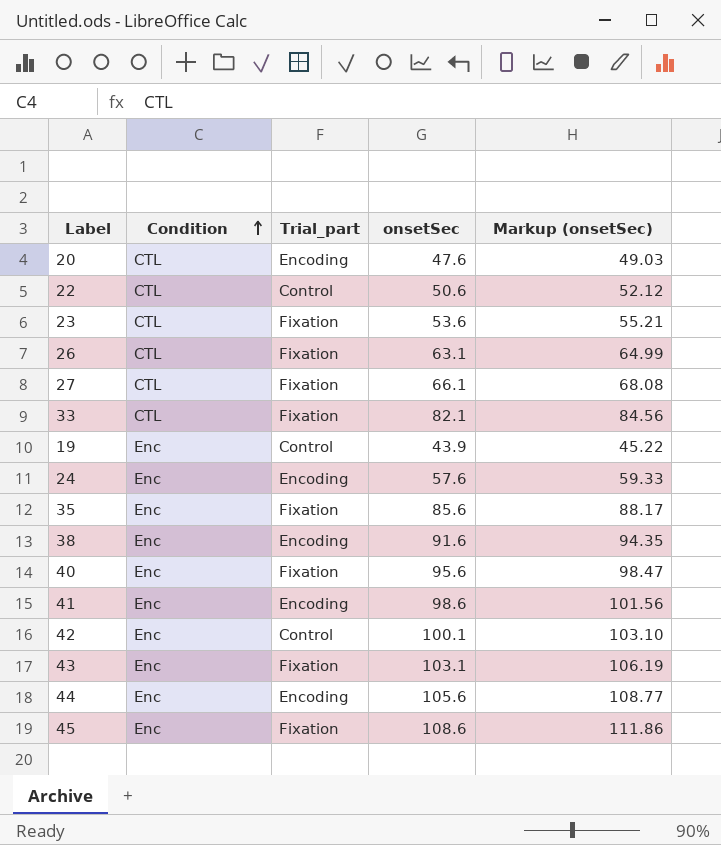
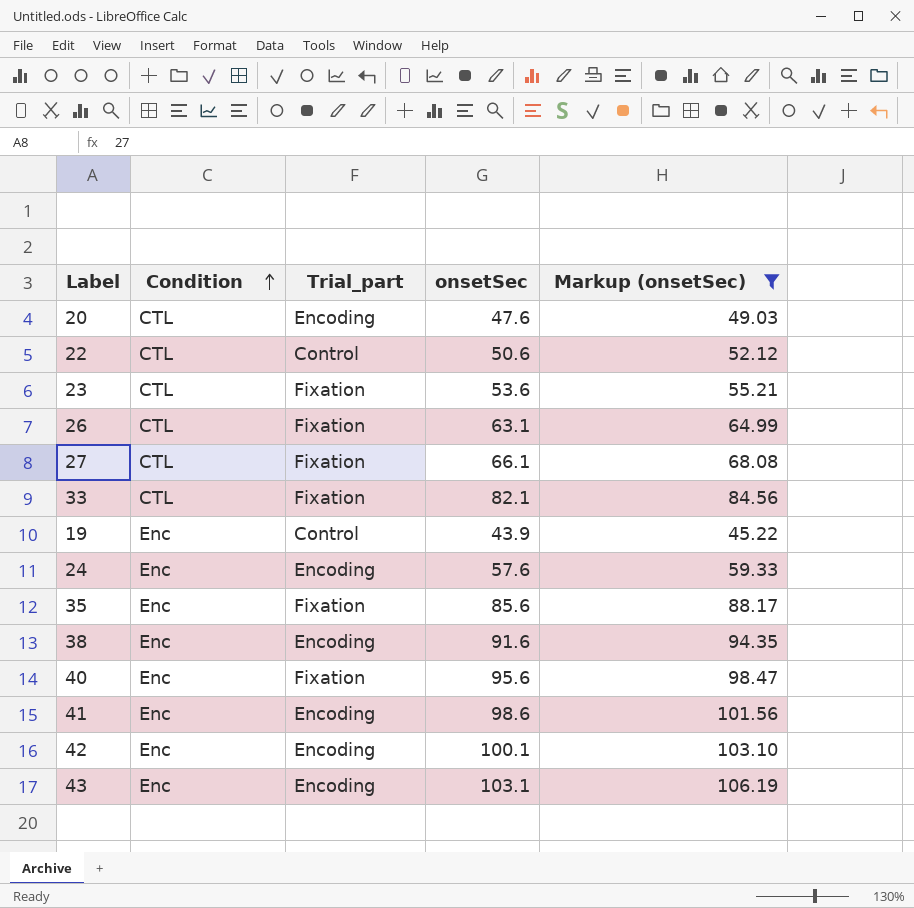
filter: none -> Markup (onsetSec) <= 106.19
42 | Trial_part: Control -> Encoding
43 | Trial_part: Fixation -> Encoding

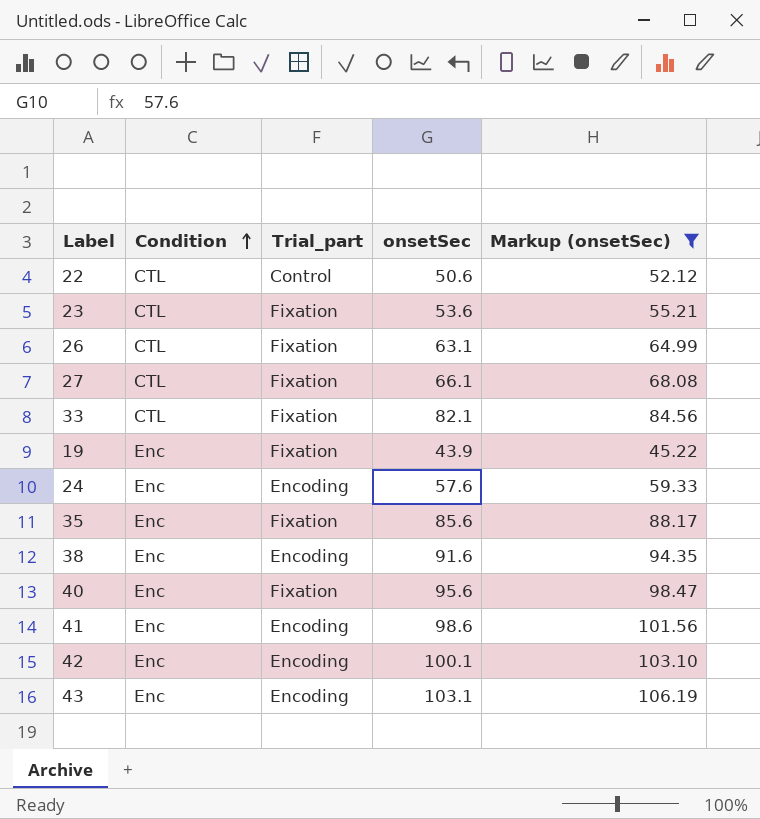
row 20: CTL | Encoding | 47.6 | 49.03 -> none
19 | Trial_part: Control -> Fixation

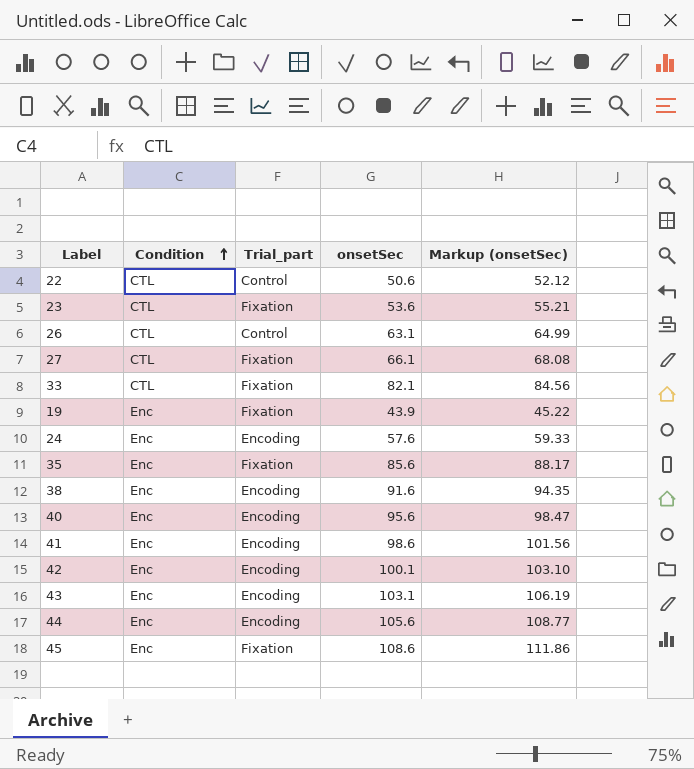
filter: Markup (onsetSec) <= 106.19 -> none
26 | Trial_part: Fixation -> Control
40 | Trial_part: Fixation -> Encoding

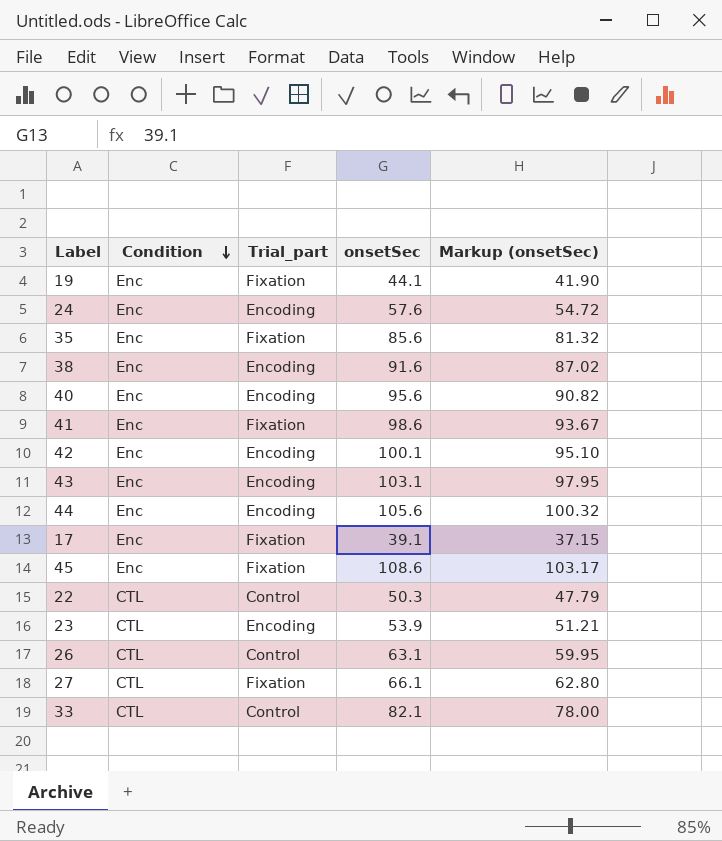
row order: Condition ascending -> Condition descending
column Markup (onsetSec) | formula: [onsetSec] * 1.03 -> [onsetSec] * 0.95
19 | onsetSec: 43.9 -> 44.1
41 | Trial_part: Encoding -> Fixation
row 17: none -> Enc | Fixation | 39.1 | 37.15
22 | onsetSec: 50.6 -> 50.3
23 | Trial_part: Fixation -> Encoding
23 | onsetSec: 53.6 -> 53.9
33 | Trial_part: Fixation -> Control

